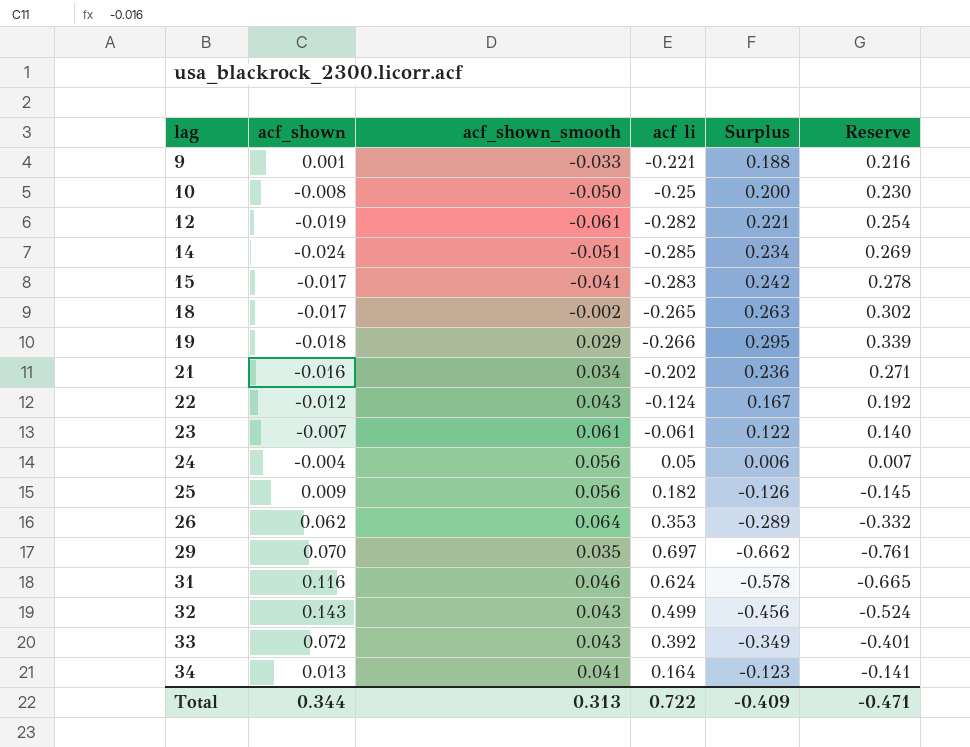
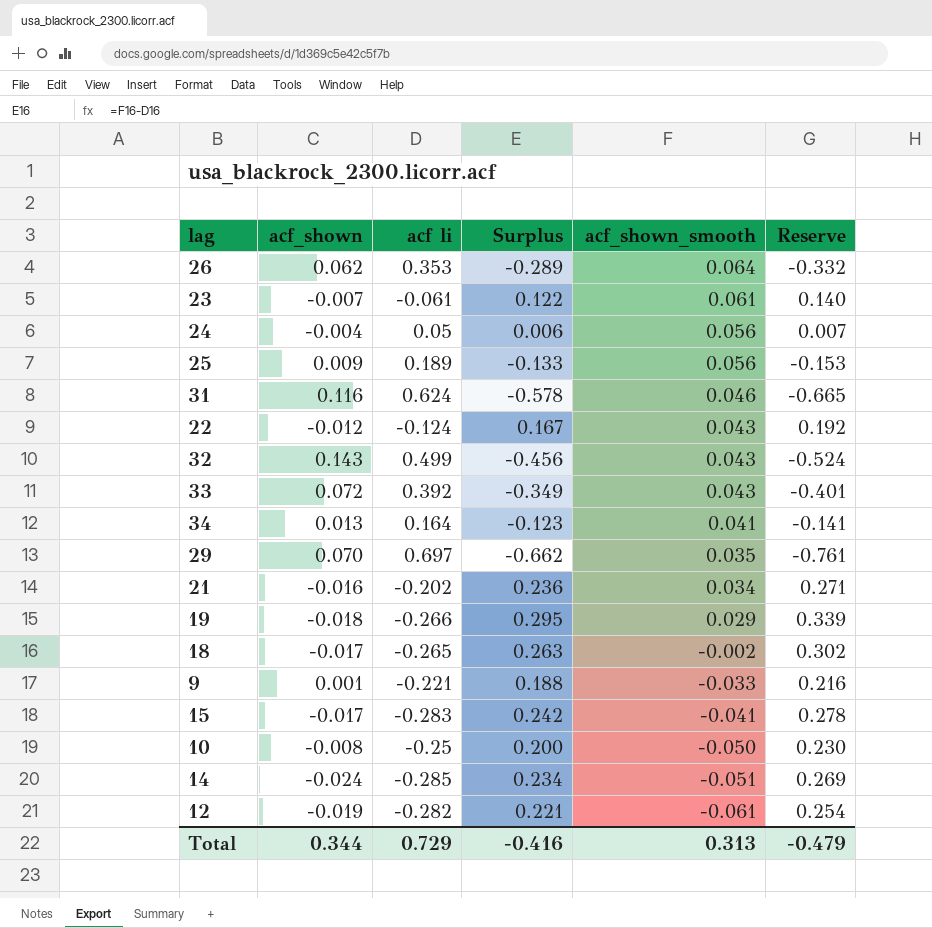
row order: lag ascending -> acf_shown_smooth descending
column acf_shown_smooth | position: 3 -> 5
25 | acf li: 0.182 -> 0.189
25 | Surplus: -0.126 -> -0.133
25 | Reserve: -0.145 -> -0.153
Total | acf li: 0.722 -> 0.729
Total | Surplus: -0.409 -> -0.416
Total | Reserve: -0.471 -> -0.479

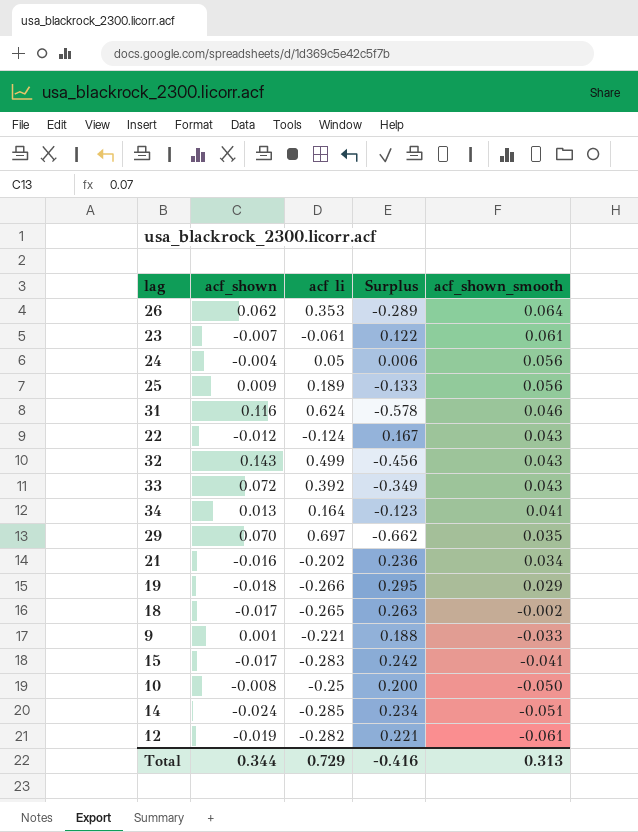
column Reserve | formula: [Surplus] * 1.15 -> none

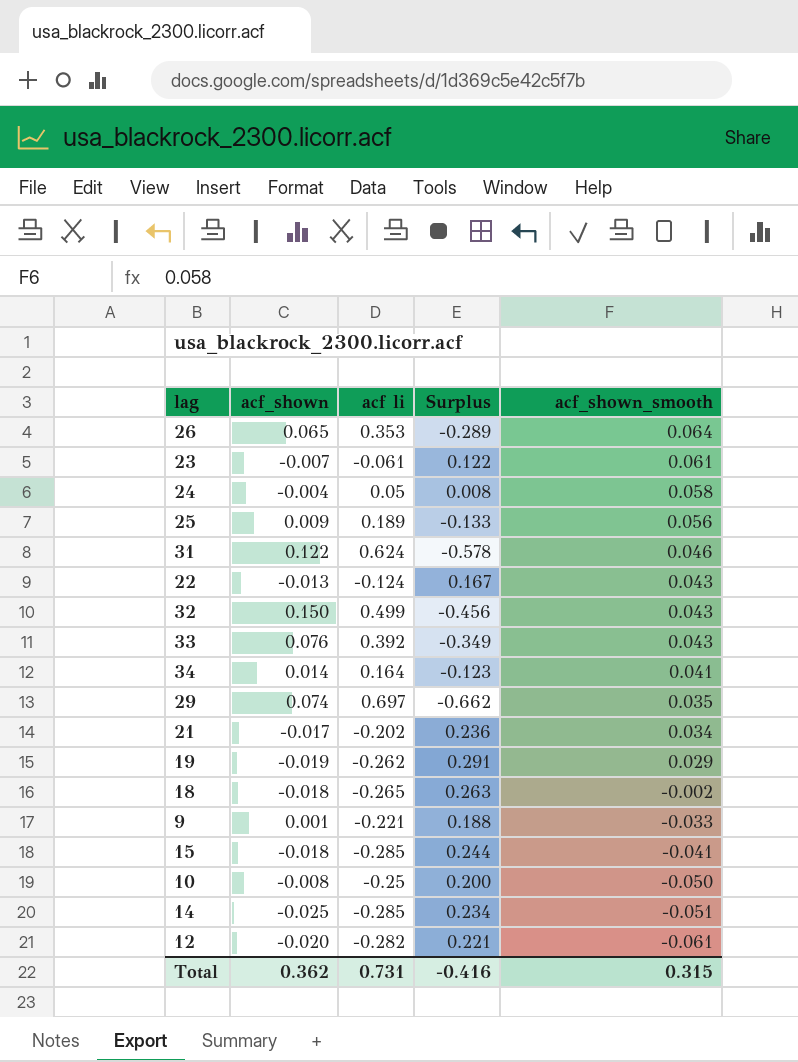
26 | acf_shown: 0.062 -> 0.065
24 | Surplus: 0.006 -> 0.008
24 | acf_shown_smooth: 0.056 -> 0.058
31 | acf_shown: 0.116 -> 0.122
22 | acf_shown: -0.012 -> -0.013
32 | acf_shown: 0.143 -> 0.150
33 | acf_shown: 0.072 -> 0.076
34 | acf_shown: 0.013 -> 0.014
29 | acf_shown: 0.070 -> 0.074
21 | acf_shown: -0.016 -> -0.017
19 | acf_shown: -0.018 -> -0.019
19 | acf li: -0.266 -> -0.262
19 | Surplus: 0.295 -> 0.291
18 | acf_shown: -0.017 -> -0.018
15 | acf_shown: -0.017 -> -0.018
15 | acf li: -0.283 -> -0.285
15 | Surplus: 0.242 -> 0.244
14 | acf_shown: -0.024 -> -0.025
12 | acf_shown: -0.019 -> -0.020
Total | acf_shown: 0.344 -> 0.362
Total | acf li: 0.729 -> 0.731
Total | acf_shown_smooth: 0.313 -> 0.315

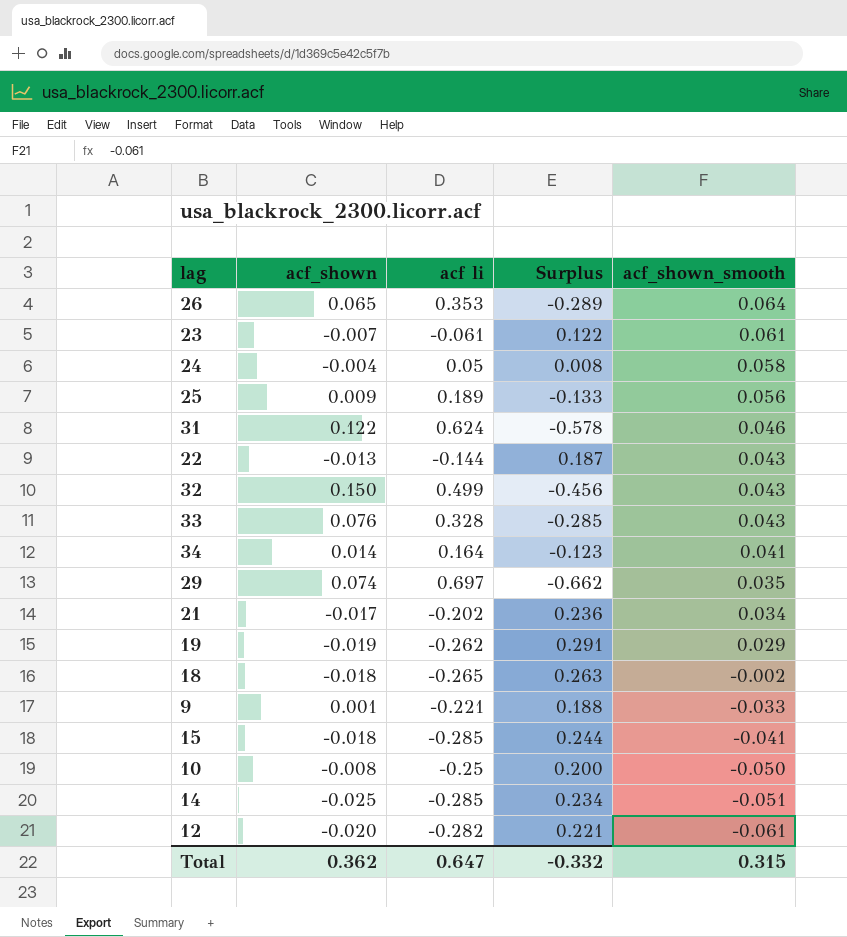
22 | acf li: -0.124 -> -0.144
22 | Surplus: 0.167 -> 0.187
33 | acf li: 0.392 -> 0.328
33 | Surplus: -0.349 -> -0.285
Total | acf li: 0.731 -> 0.647
Total | Surplus: -0.416 -> -0.332

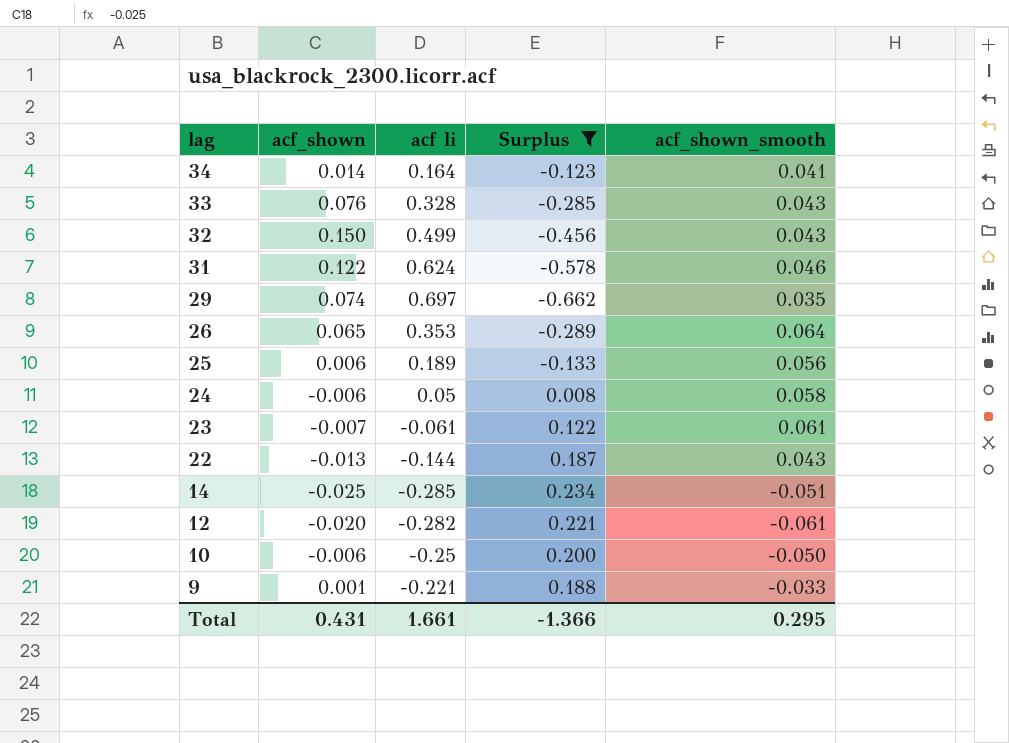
filter: none -> Surplus <= 0.234
row order: acf_shown_smooth descending -> lag descending
25 | acf_shown: 0.009 -> 0.006
24 | acf_shown: -0.004 -> -0.006
10 | acf_shown: -0.008 -> -0.006
Total | acf_shown: 0.362 -> 0.431
Total | acf li: 0.647 -> 1.661
Total | Surplus: -0.332 -> -1.366
Total | acf_shown_smooth: 0.315 -> 0.295

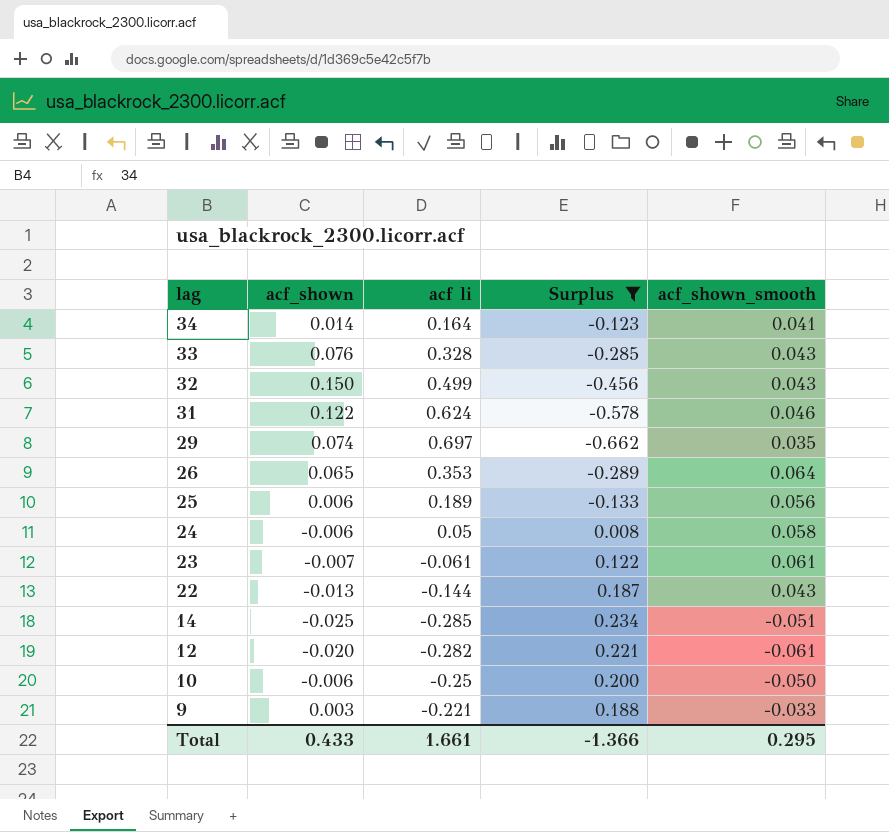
9 | acf_shown: 0.001 -> 0.003
Total | acf_shown: 0.431 -> 0.433

